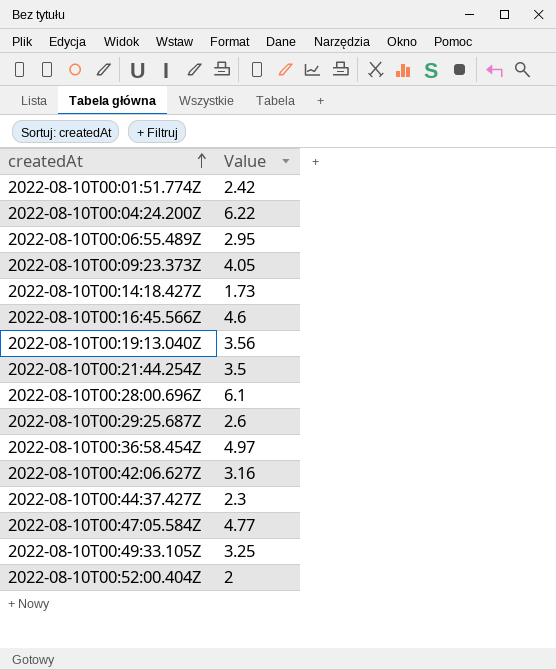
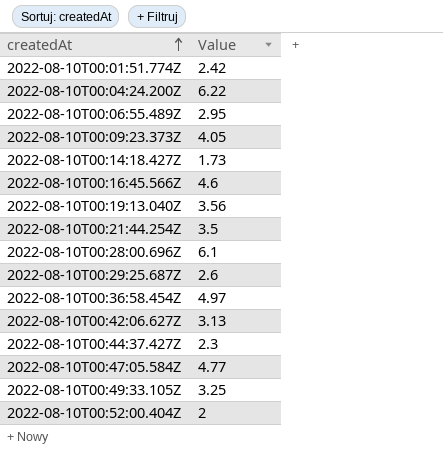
2022-08-10T00:42:06.627Z | Value: 3.16 -> 3.13

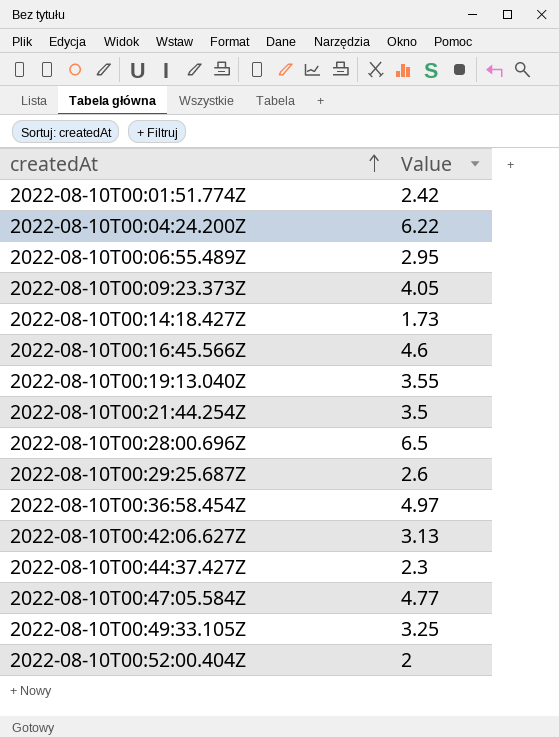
2022-08-10T00:19:13.040Z | Value: 3.56 -> 3.55
2022-08-10T00:28:00.696Z | Value: 6.1 -> 6.5

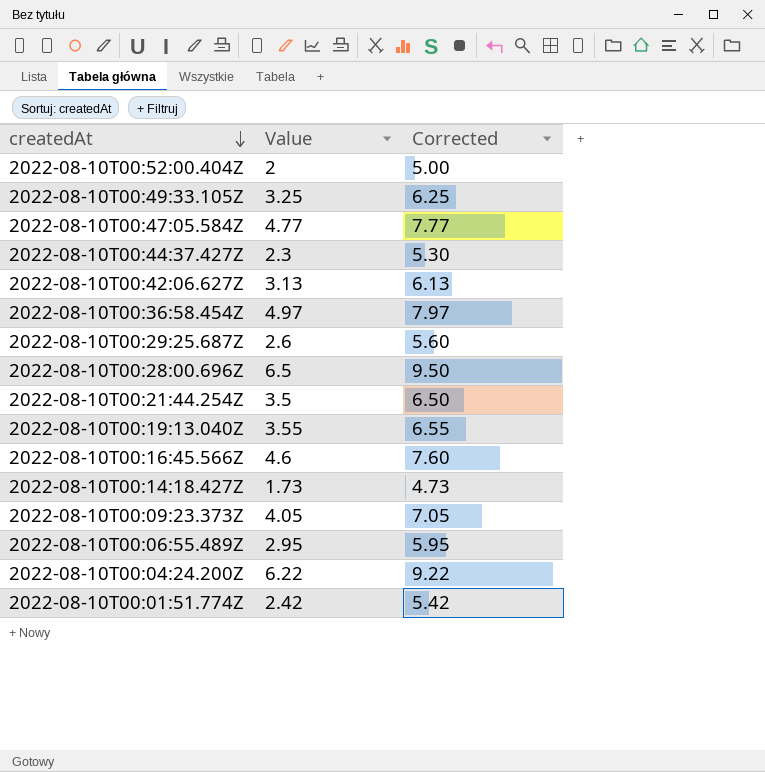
row order: createdAt ascending -> createdAt descending
column Corrected | formula: none -> [Value] + 3

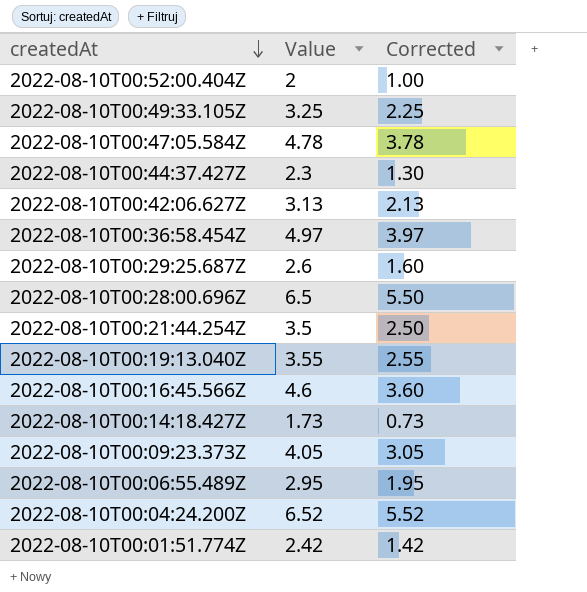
column Corrected | formula: [Value] + 3 -> [Value] - 1
2022-08-10T00:47:05.584Z | Value: 4.77 -> 4.78
2022-08-10T00:04:24.200Z | Value: 6.22 -> 6.52

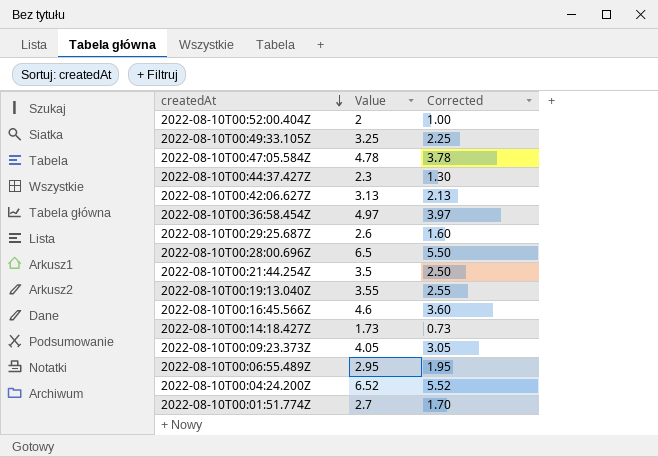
2022-08-10T00:01:51.774Z | Value: 2.42 -> 2.7
2022-08-10T00:01:51.774Z | Corrected: 1.42 -> 1.70

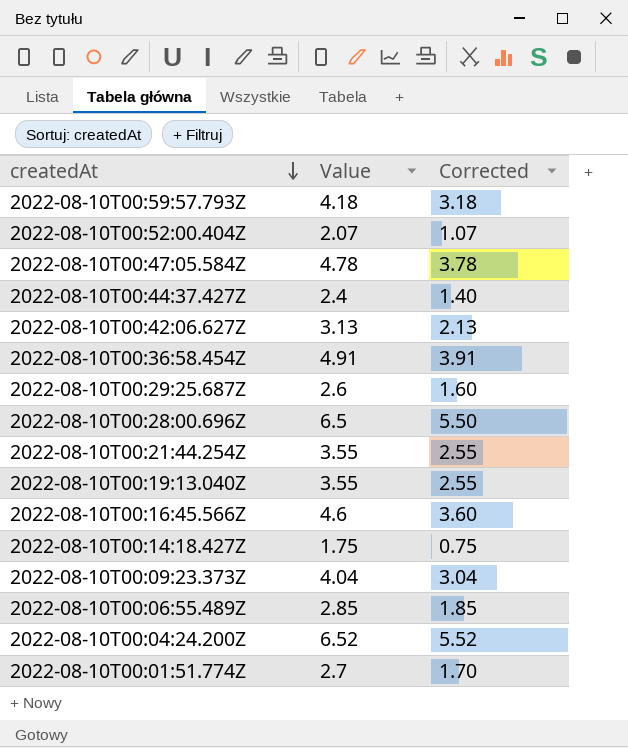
row 2022-08-10T00:49:33.105Z: 3.25 | 2.25 -> none
row 2022-08-10T00:59:57.793Z: none -> 4.18 | 3.18
2022-08-10T00:52:00.404Z | Value: 2 -> 2.07
2022-08-10T00:52:00.404Z | Corrected: 1.00 -> 1.07
2022-08-10T00:44:37.427Z | Value: 2.3 -> 2.4
2022-08-10T00:44:37.427Z | Corrected: 1.30 -> 1.40
2022-08-10T00:36:58.454Z | Value: 4.97 -> 4.91
2022-08-10T00:36:58.454Z | Corrected: 3.97 -> 3.91
2022-08-10T00:21:44.254Z | Value: 3.5 -> 3.55
2022-08-10T00:21:44.254Z | Corrected: 2.50 -> 2.55
2022-08-10T00:14:18.427Z | Value: 1.73 -> 1.75
2022-08-10T00:14:18.427Z | Corrected: 0.73 -> 0.75
2022-08-10T00:09:23.373Z | Value: 4.05 -> 4.04
2022-08-10T00:09:23.373Z | Corrected: 3.05 -> 3.04
2022-08-10T00:06:55.489Z | Value: 2.95 -> 2.85
2022-08-10T00:06:55.489Z | Corrected: 1.95 -> 1.85

